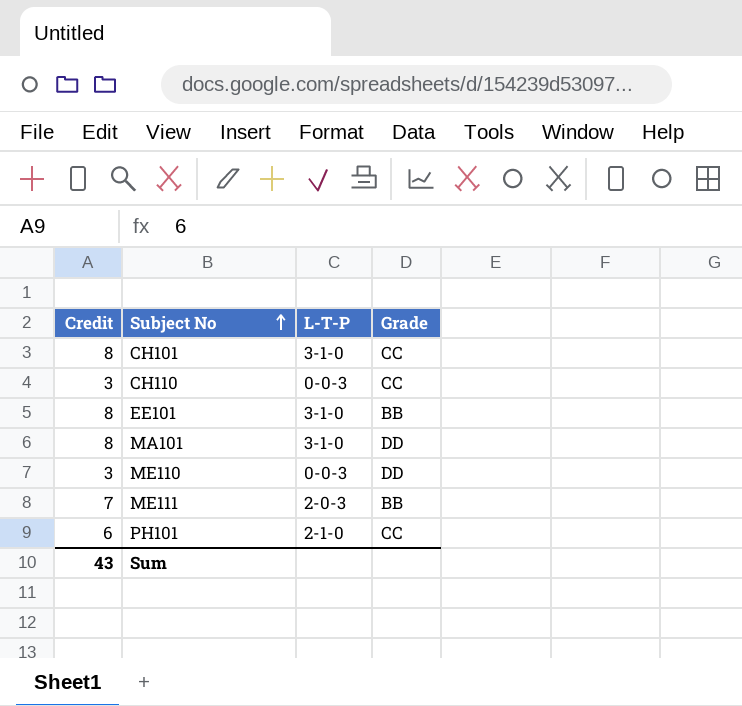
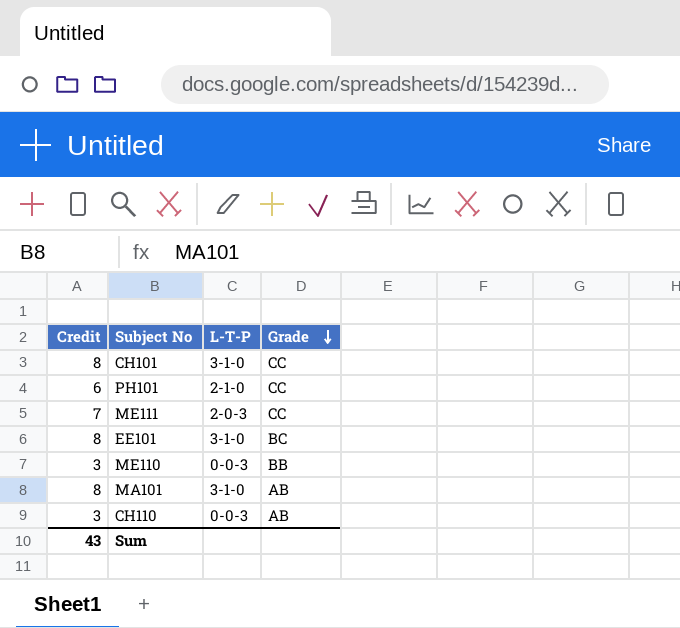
row order: Subject No ascending -> Grade descending
ME111 | Grade: BB -> CC
EE101 | Grade: BB -> BC
ME110 | Grade: DD -> BB
MA101 | Grade: DD -> AB
CH110 | Grade: CC -> AB

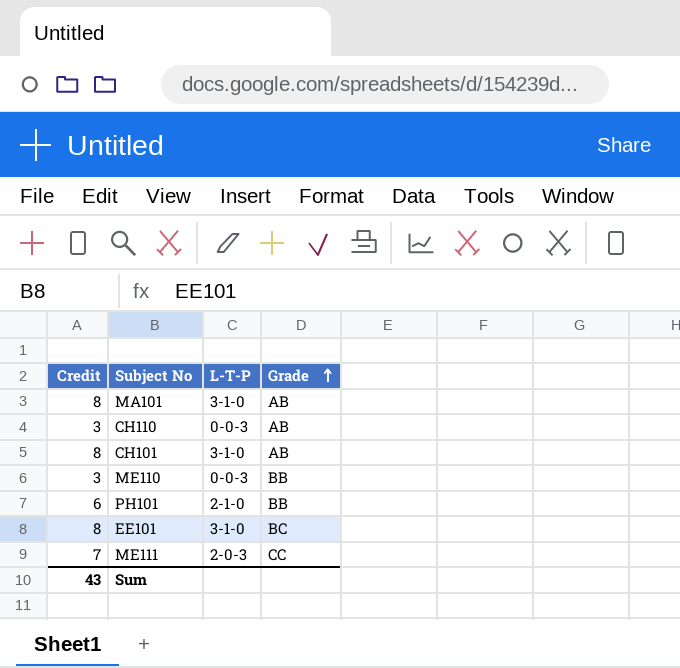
row order: Grade descending -> Grade ascending
CH101 | Grade: CC -> AB
PH101 | Grade: CC -> BB

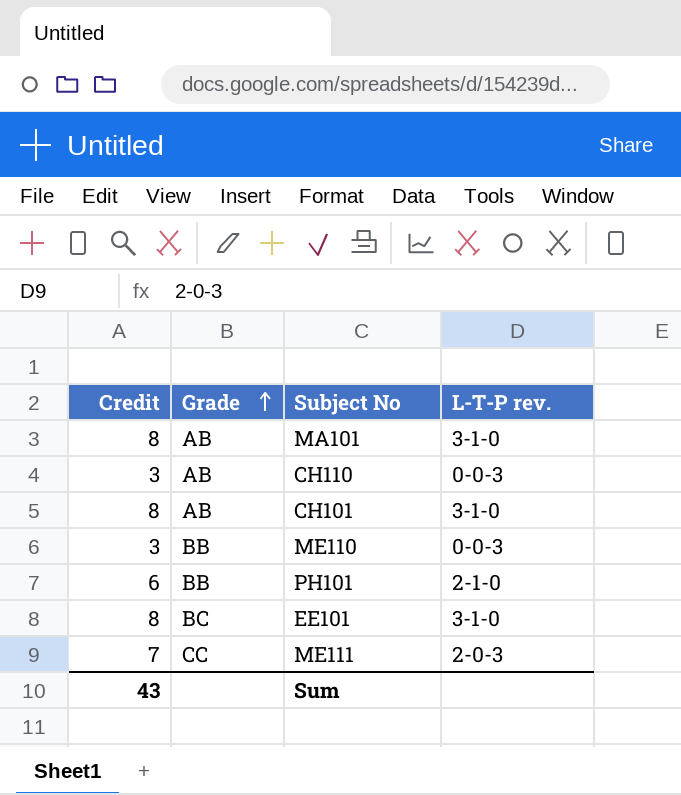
column Grade | position: 4 -> 2
column name: L-T-P -> L-T-P rev.

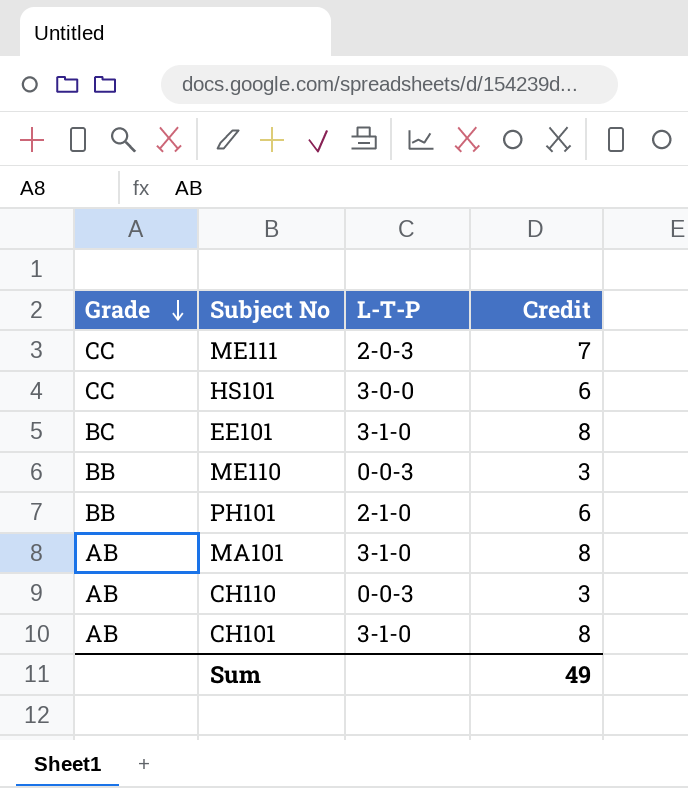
row order: Grade ascending -> Grade descending
column name: L-T-P rev. -> L-T-P
column Credit | position: 1 -> 4
row HS101: none -> CC | 3-0-0 | 6
Sum | Credit: 43 -> 49

